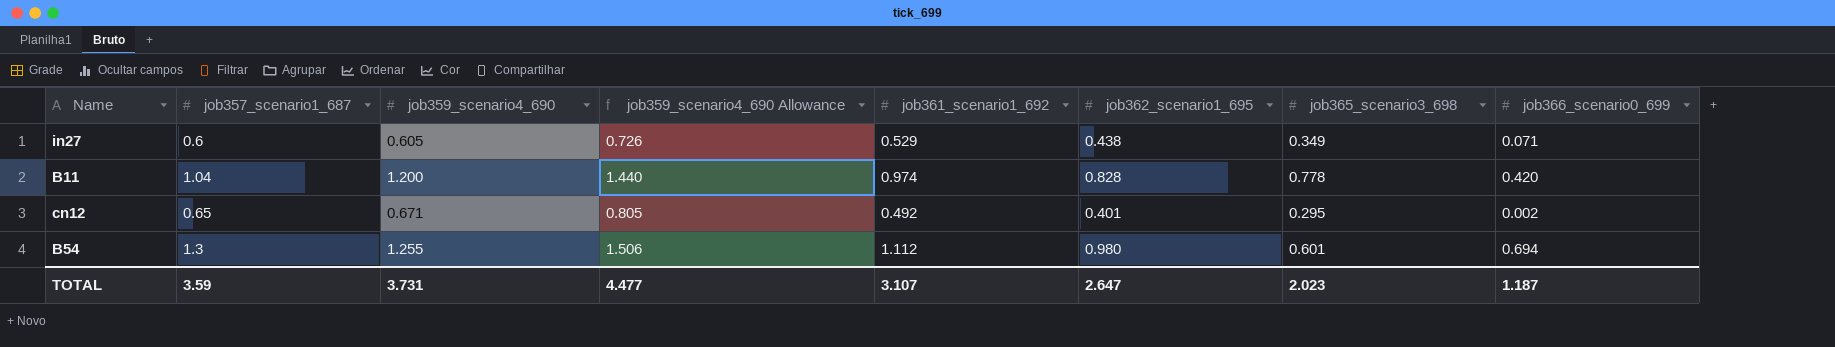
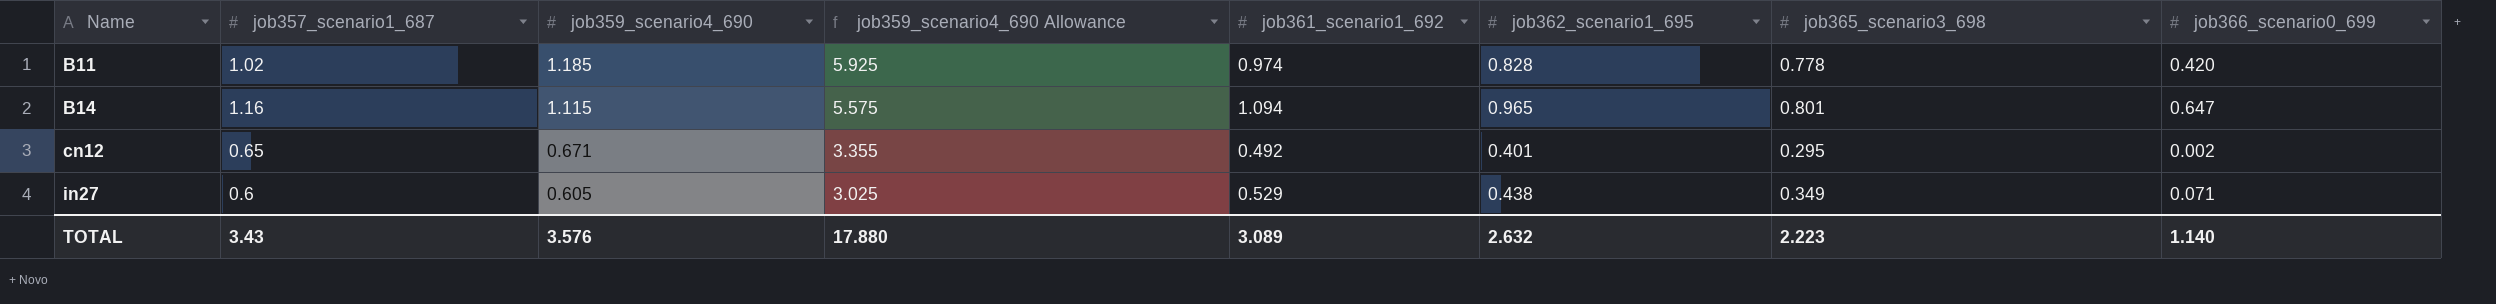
row order: none -> Name ascending
column job359_scenario4_690 Allowance | formula: [job359_scenario4_690] * 1.2 -> [job359_scenario4_690] * 5
row B54: 1.3 | 1.255 | 1.506 | 1.112 | 0.980 | 0.601 | 0.694 -> none
B11 | job357_scenario1_687: 1.04 -> 1.02
B11 | job359_scenario4_690: 1.200 -> 1.185
row B14: none -> 1.16 | 1.115 | 5.575 | 1.094 | 0.965 | 0.801 | 0.647
TOTAL | job357_scenario1_687: 3.59 -> 3.43
TOTAL | job359_scenario4_690: 3.731 -> 3.576
TOTAL | job359_scenario4_690 Allowance: 4.477 -> 17.880
TOTAL | job361_scenario1_692: 3.107 -> 3.089
TOTAL | job362_scenario1_695: 2.647 -> 2.632
TOTAL | job365_scenario3_698: 2.023 -> 2.223
TOTAL | job366_scenario0_699: 1.187 -> 1.140

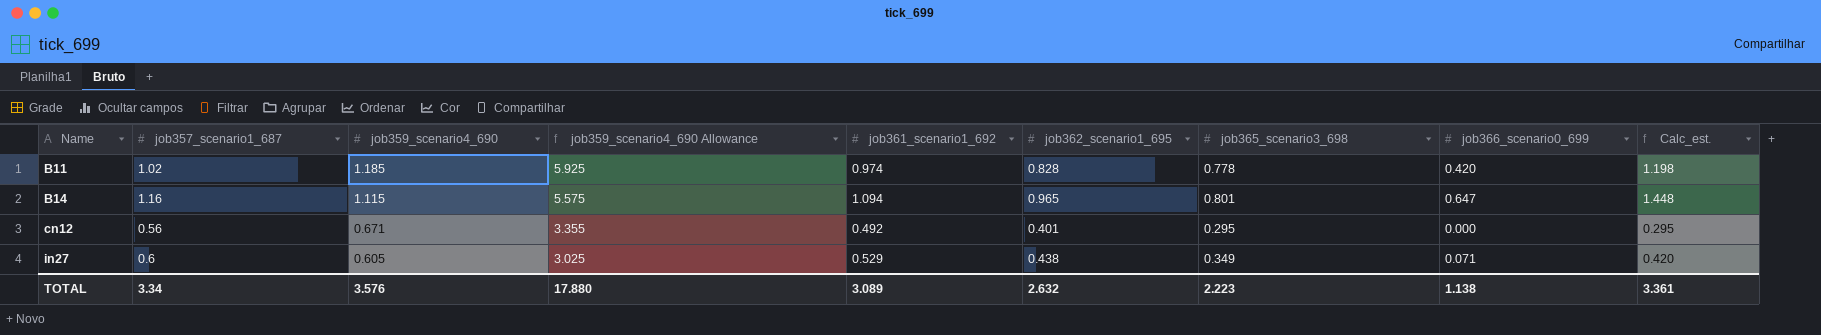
column Calc_est. | formula: none -> [job365_scenario3_698] + [job366_scenario0_699]
cn12 | job357_scenario1_687: 0.65 -> 0.56
cn12 | job366_scenario0_699: 0.002 -> 0.000
TOTAL | job357_scenario1_687: 3.43 -> 3.34
TOTAL | job366_scenario0_699: 1.140 -> 1.138

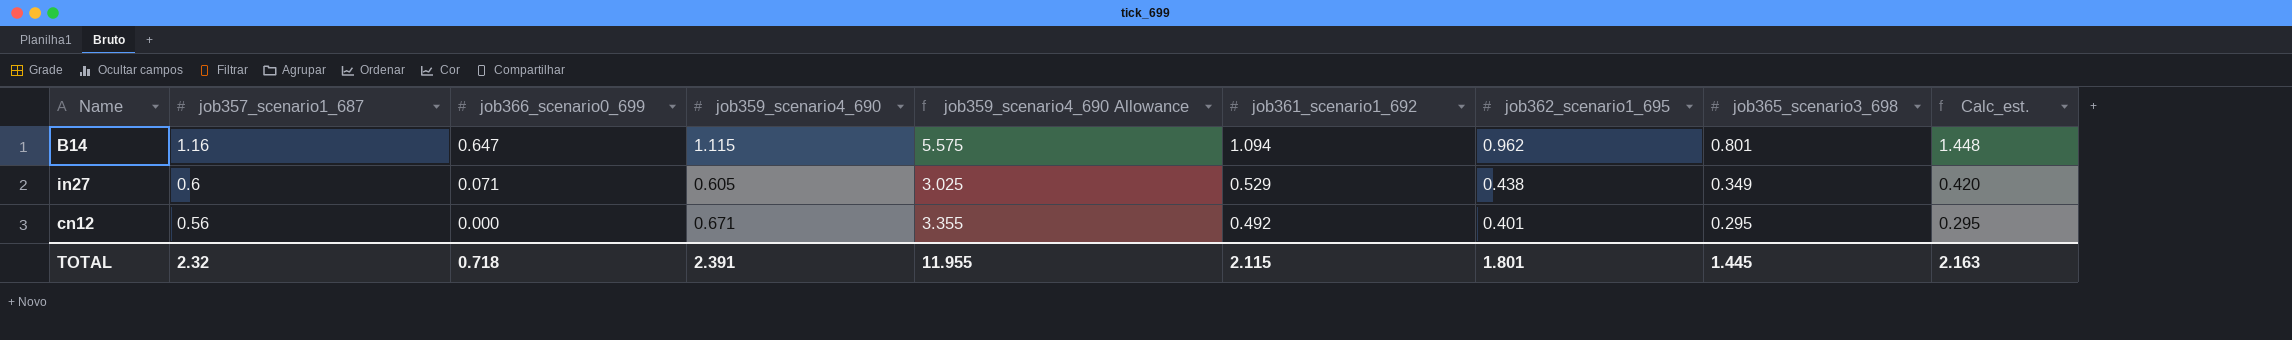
row order: Name ascending -> job357_scenario1_687 descending
column job366_scenario0_699 | position: 8 -> 3
row B11: 1.02 | 1.185 | 5.925 | 0.974 | 0.828 | 0.778 | 0.420 | 1.198 -> none
B14 | job362_scenario1_695: 0.965 -> 0.962
TOTAL | job357_scenario1_687: 3.34 -> 2.32
TOTAL | job366_scenario0_699: 1.138 -> 0.718
TOTAL | job359_scenario4_690: 3.576 -> 2.391
TOTAL | job359_scenario4_690 Allowance: 17.880 -> 11.955
TOTAL | job361_scenario1_692: 3.089 -> 2.115
TOTAL | job362_scenario1_695: 2.632 -> 1.801
TOTAL | job365_scenario3_698: 2.223 -> 1.445
TOTAL | Calc_est.: 3.361 -> 2.163

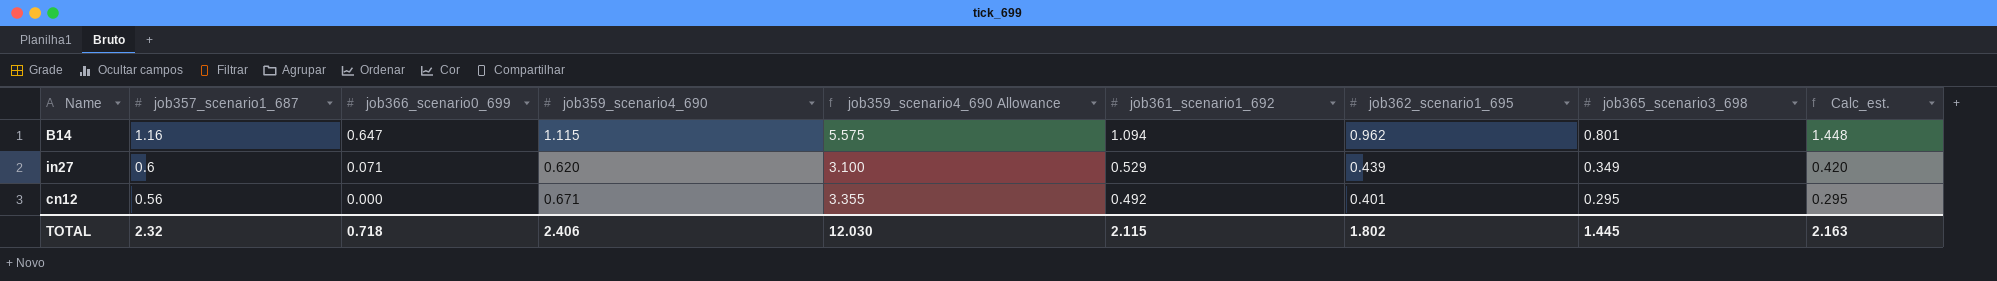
in27 | job359_scenario4_690: 0.605 -> 0.620
in27 | job359_scenario4_690 Allowance: 3.025 -> 3.100
in27 | job362_scenario1_695: 0.438 -> 0.439
TOTAL | job359_scenario4_690: 2.391 -> 2.406
TOTAL | job359_scenario4_690 Allowance: 11.955 -> 12.030
TOTAL | job362_scenario1_695: 1.801 -> 1.802

